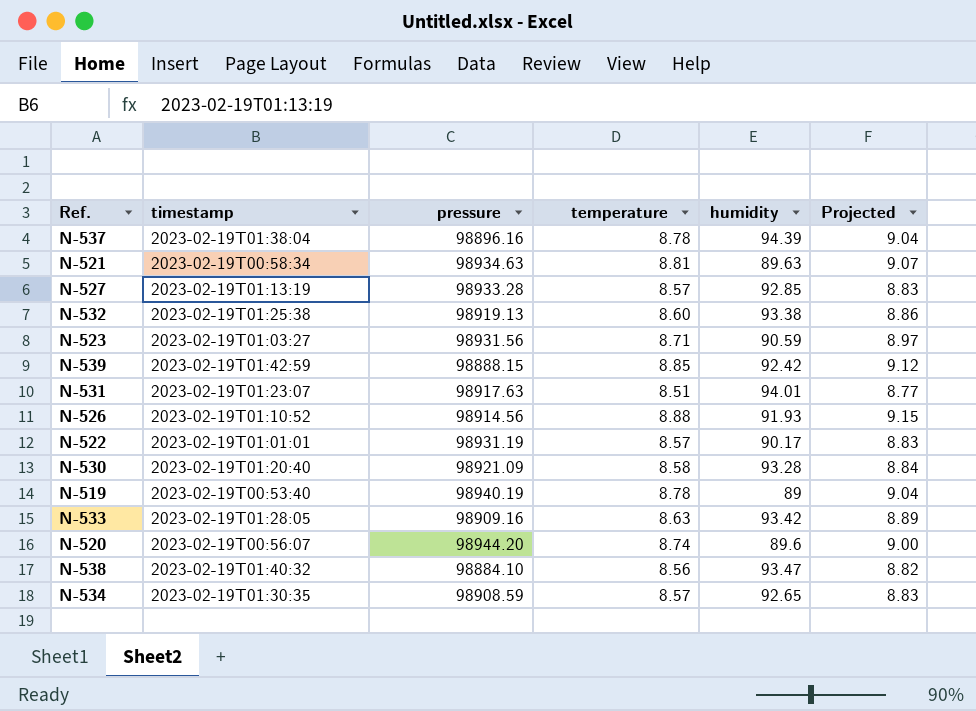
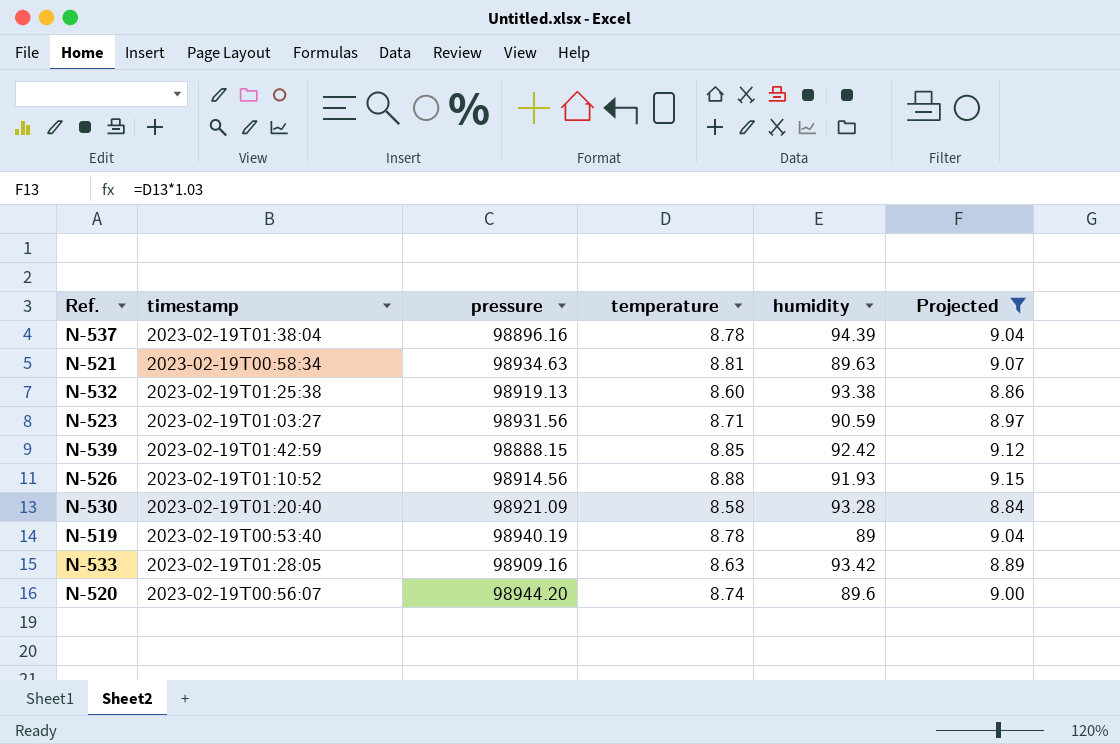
filter: none -> Projected >= 8.84

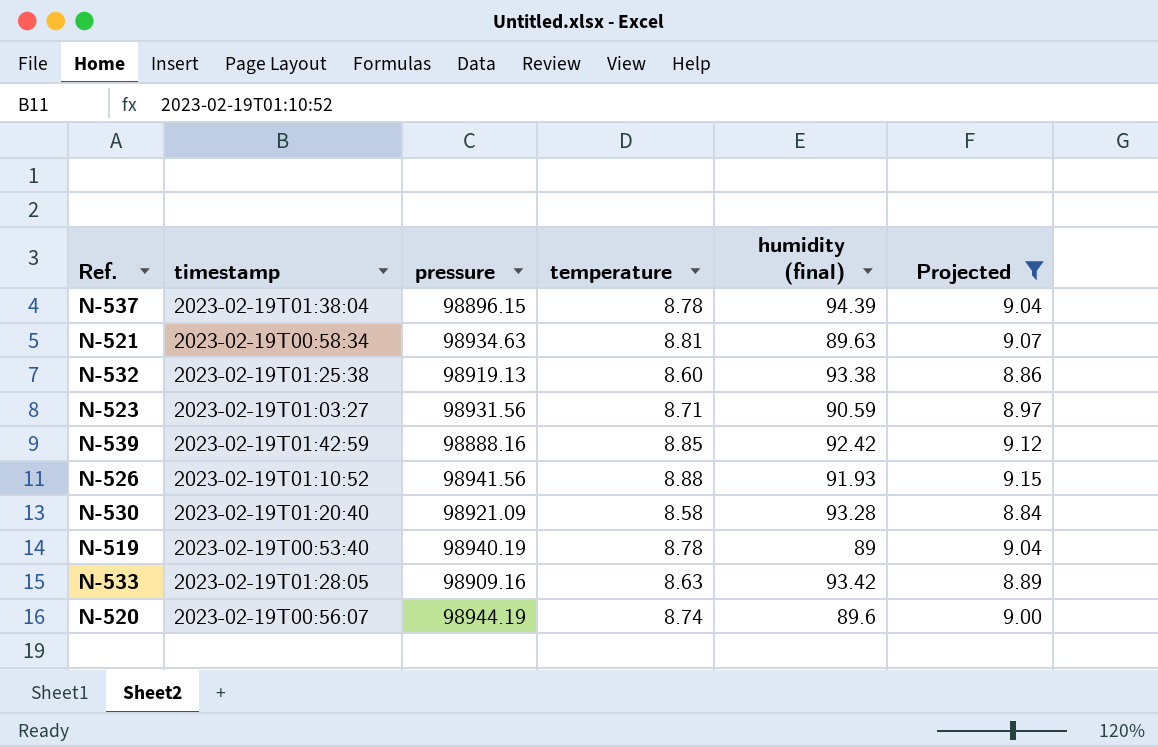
column name: humidity -> humidity (final)
N-537 | pressure: 98896.16 -> 98896.15
N-539 | pressure: 98888.15 -> 98888.16
N-526 | pressure: 98914.56 -> 98941.56
N-520 | pressure: 98944.20 -> 98944.19

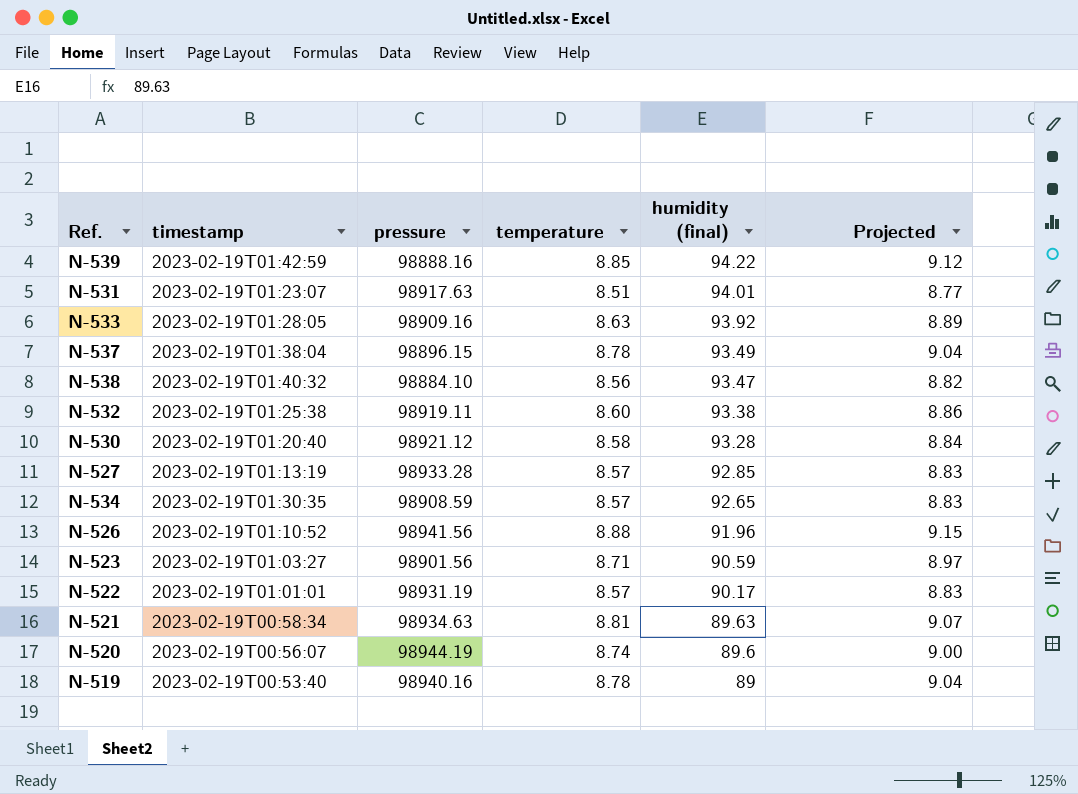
filter: Projected >= 8.84 -> none
row order: none -> humidity (final) descending
N-539 | humidity (final): 92.42 -> 94.22
N-533 | humidity (final): 93.42 -> 93.92
N-537 | humidity (final): 94.39 -> 93.49
N-532 | pressure: 98919.13 -> 98919.11
N-530 | pressure: 98921.09 -> 98921.12
N-526 | humidity (final): 91.93 -> 91.96
N-523 | pressure: 98931.56 -> 98901.56
N-519 | pressure: 98940.19 -> 98940.16

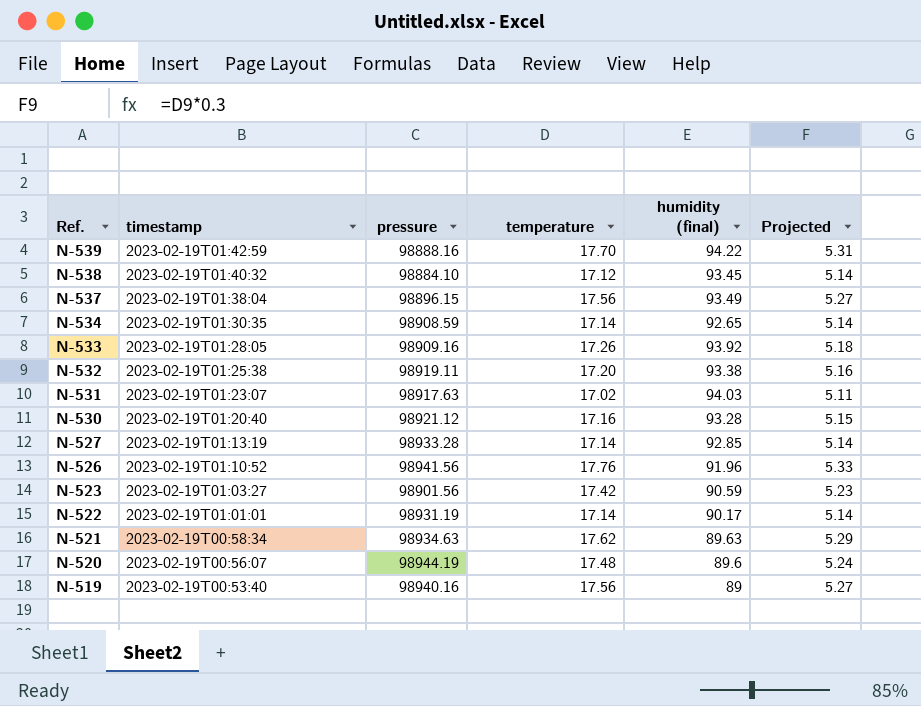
row order: humidity (final) descending -> Ref. descending
column Projected | formula: [temperature] * 1.03 -> [temperature] * 0.3
N-539 | temperature: 8.85 -> 17.70
N-538 | temperature: 8.56 -> 17.12
N-538 | humidity (final): 93.47 -> 93.45
N-537 | temperature: 8.78 -> 17.56
N-534 | temperature: 8.57 -> 17.14
N-533 | temperature: 8.63 -> 17.26
N-532 | temperature: 8.60 -> 17.20
N-531 | temperature: 8.51 -> 17.02
N-531 | humidity (final): 94.01 -> 94.03
N-530 | temperature: 8.58 -> 17.16
N-527 | temperature: 8.57 -> 17.14
N-526 | temperature: 8.88 -> 17.76
N-523 | temperature: 8.71 -> 17.42
N-522 | temperature: 8.57 -> 17.14
N-521 | temperature: 8.81 -> 17.62
N-520 | temperature: 8.74 -> 17.48
N-519 | temperature: 8.78 -> 17.56

